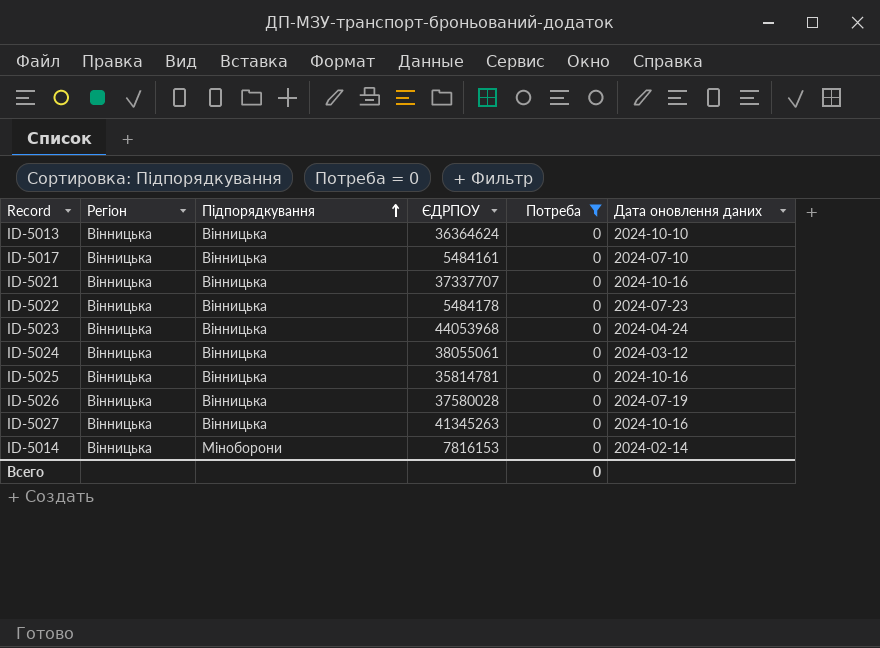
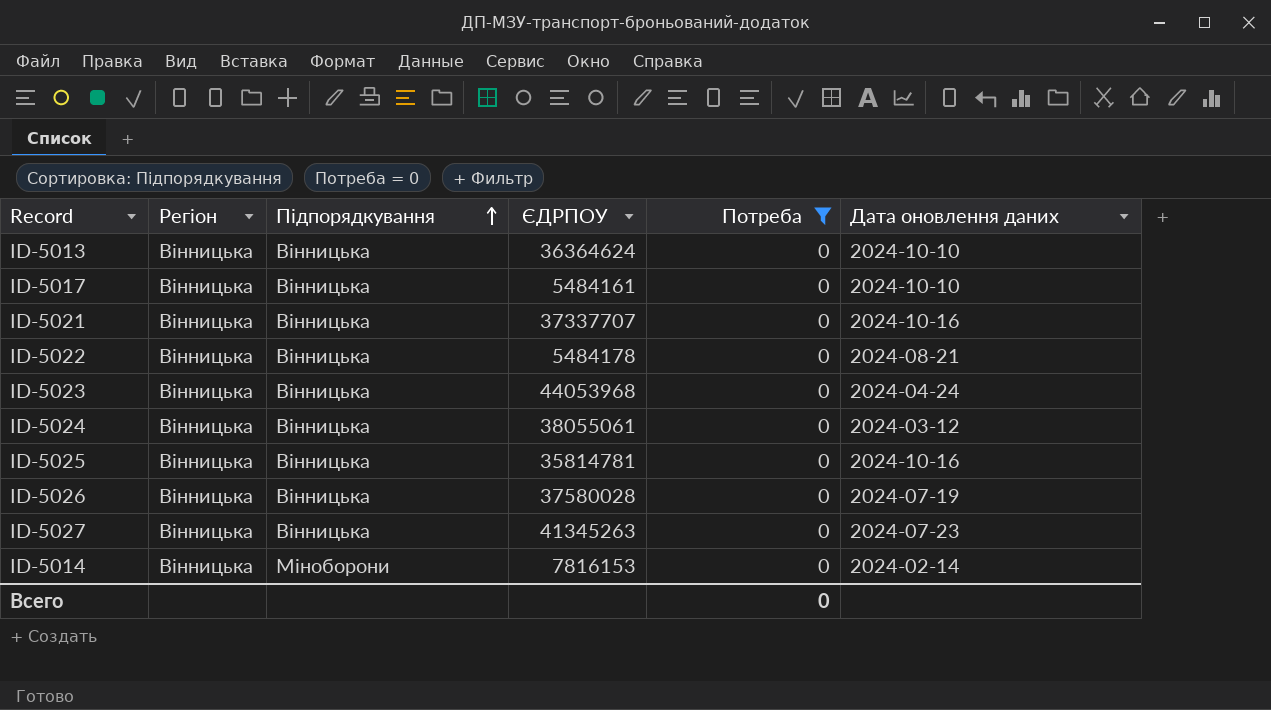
ID-5017 | Дата оновлення даних: 2024-07-10 -> 2024-10-10
ID-5022 | Дата оновлення даних: 2024-07-23 -> 2024-08-21
ID-5027 | Дата оновлення даних: 2024-10-16 -> 2024-07-23

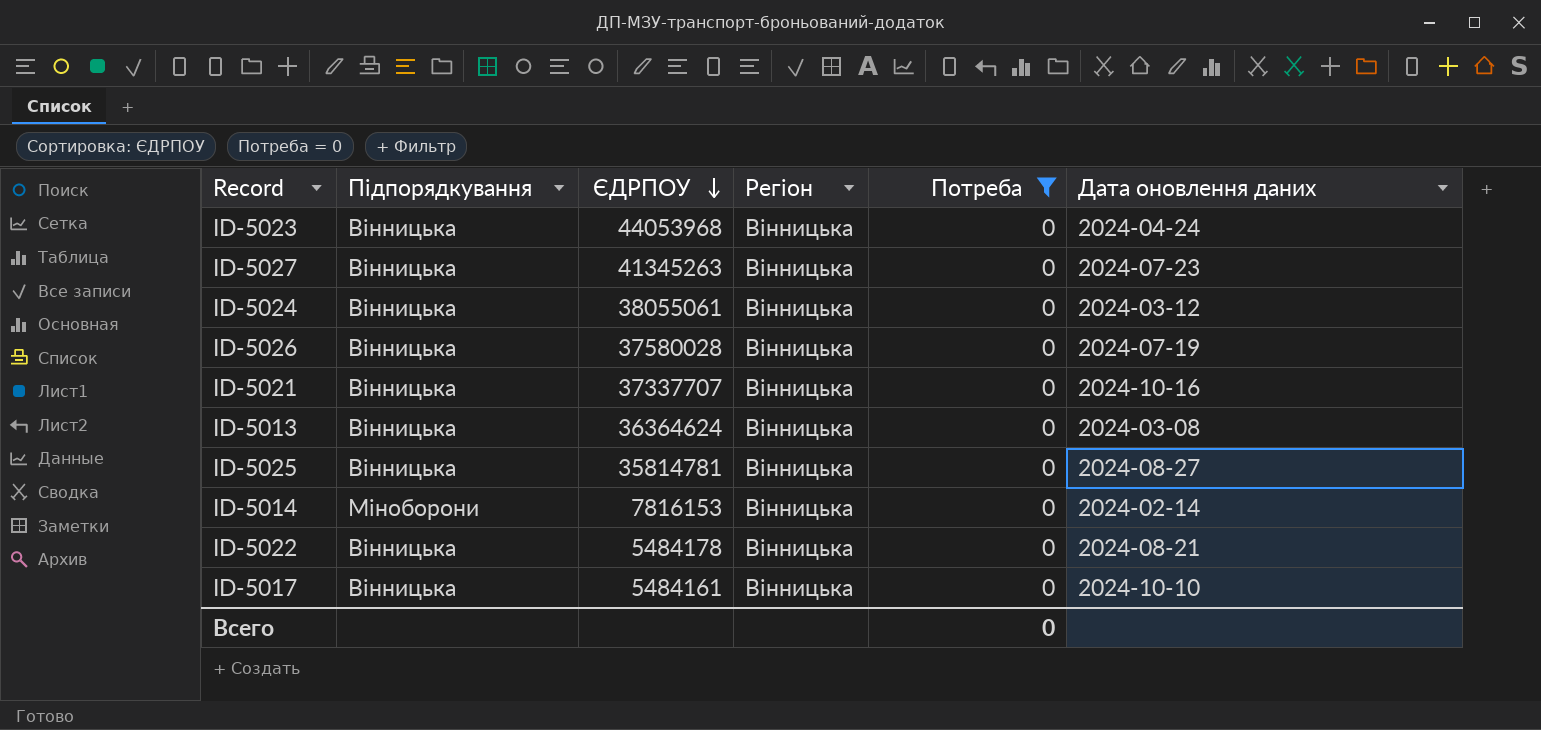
row order: Підпорядкування ascending -> ЄДРПОУ descending
column Регіон | position: 2 -> 4
ID-5013 | Дата оновлення даних: 2024-10-10 -> 2024-03-08
ID-5025 | Дата оновлення даних: 2024-10-16 -> 2024-08-27

